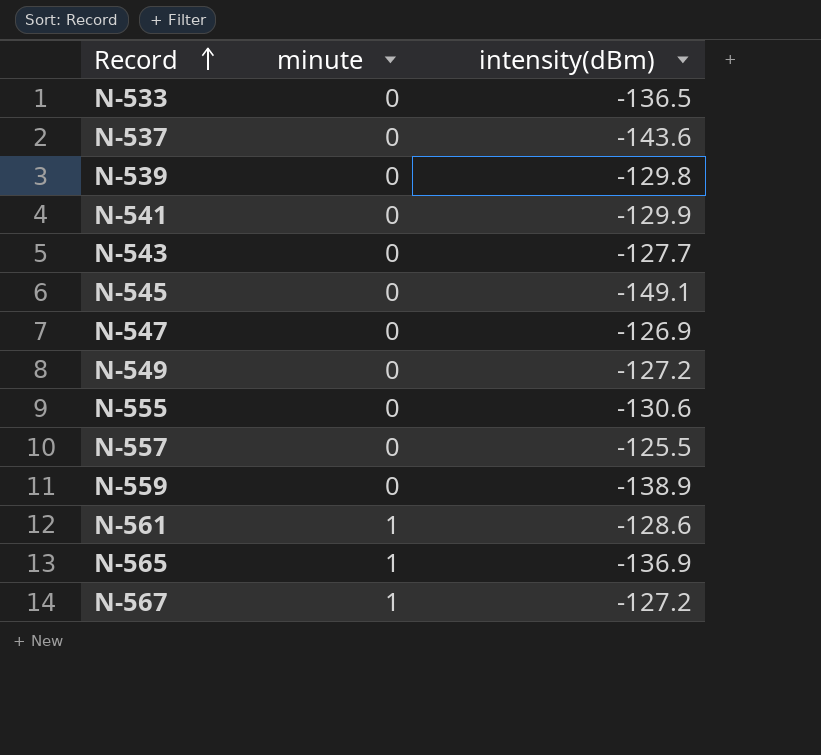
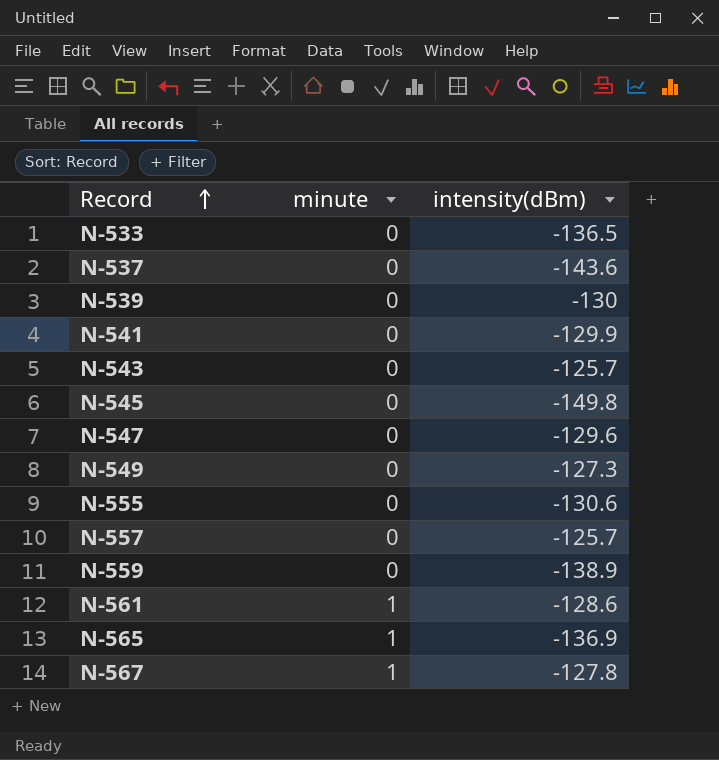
N-539 | intensity(dBm): -129.8 -> -130
N-543 | intensity(dBm): -127.7 -> -125.7
N-545 | intensity(dBm): -149.1 -> -149.8
N-547 | intensity(dBm): -126.9 -> -129.6
N-549 | intensity(dBm): -127.2 -> -127.3
N-557 | intensity(dBm): -125.5 -> -125.7
N-567 | intensity(dBm): -127.2 -> -127.8

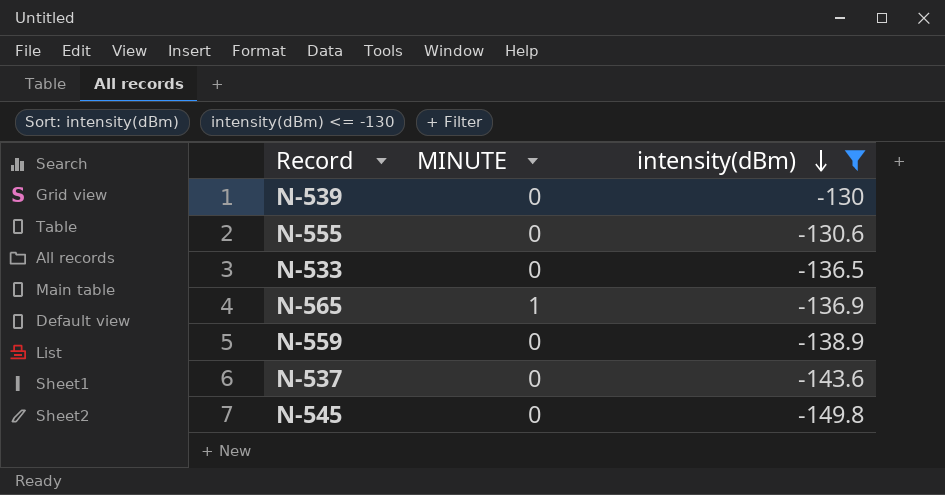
filter: none -> intensity(dBm) <= -130
row order: Record ascending -> intensity(dBm) descending
column name: minute -> MINUTE

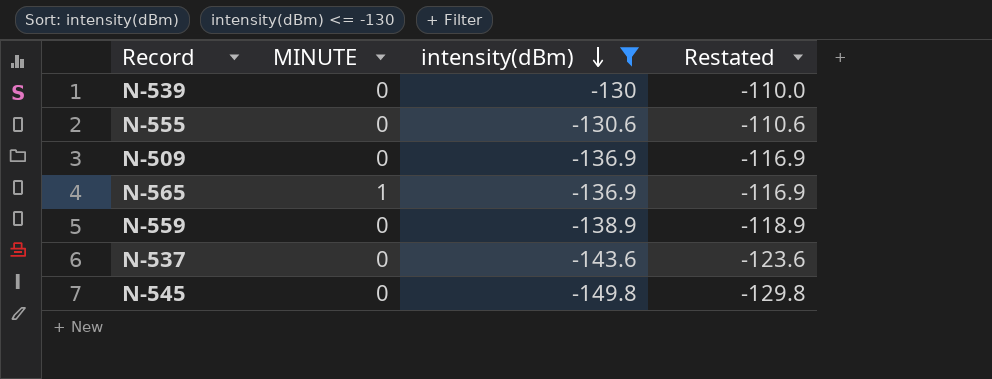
column Restated | formula: none -> [intensity(dBm)] + 20
row N-533: 0 | -136.5 -> none
row N-509: none -> 0 | -136.9 | -116.9

